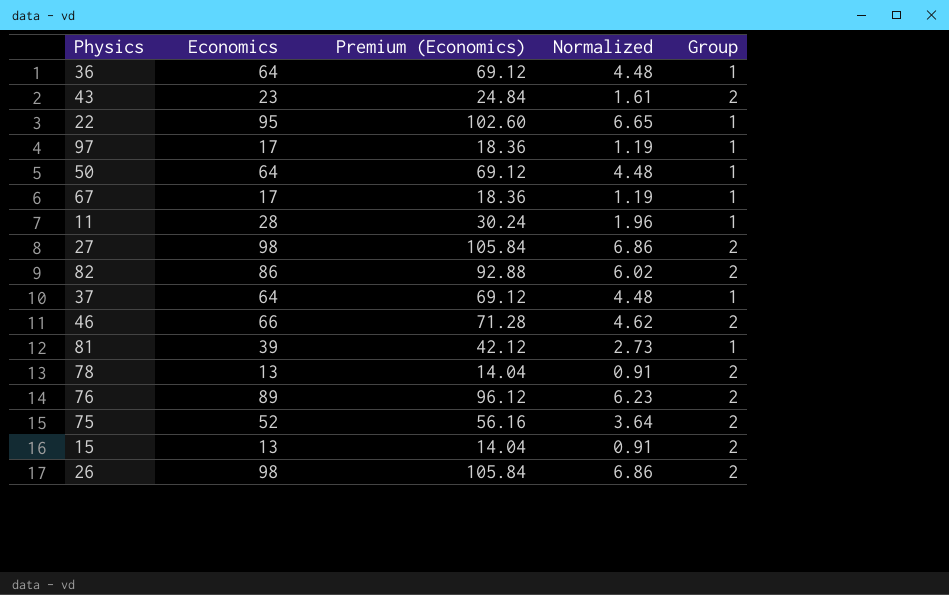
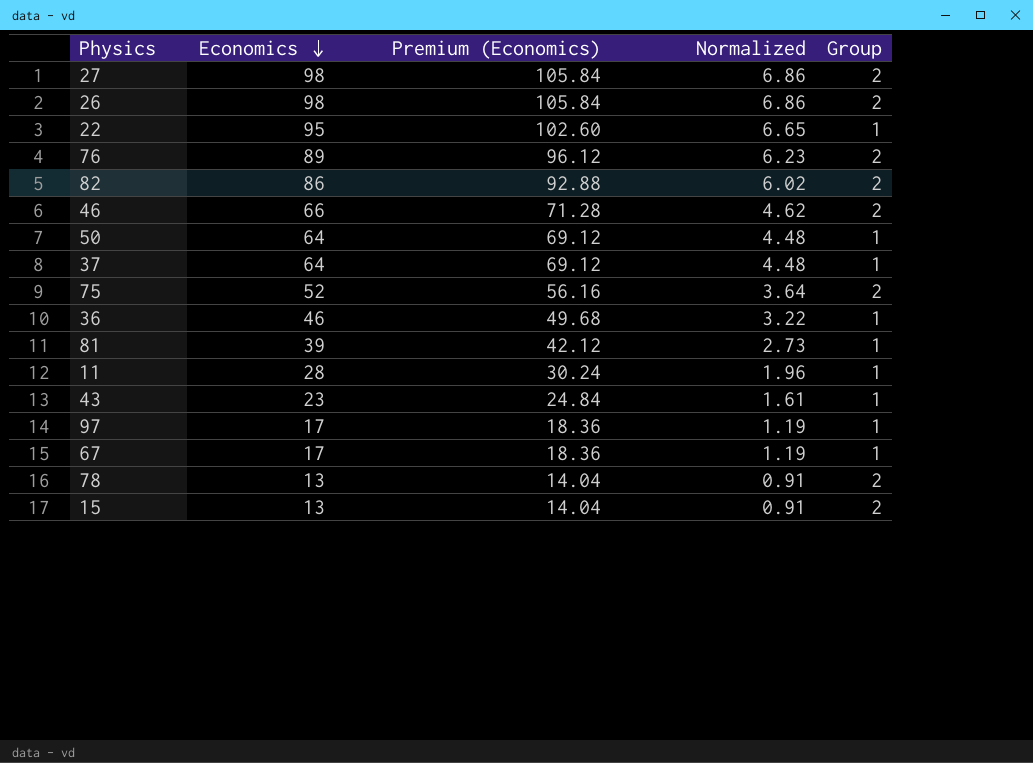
row order: none -> Economics descending
36 | Economics: 64 -> 46
36 | Premium (Economics): 69.12 -> 49.68
36 | Normalized: 4.48 -> 3.22
43 | Group: 2 -> 1

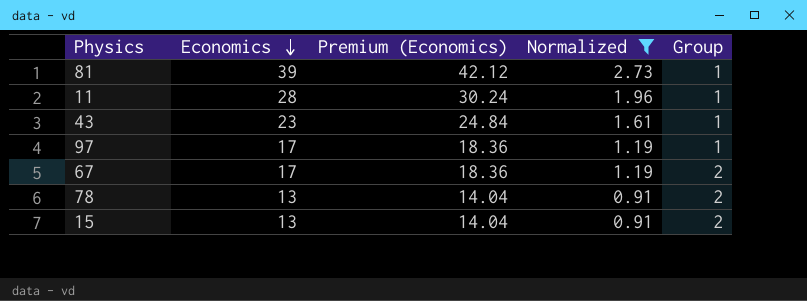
filter: none -> Normalized <= 2.73
67 | Group: 1 -> 2

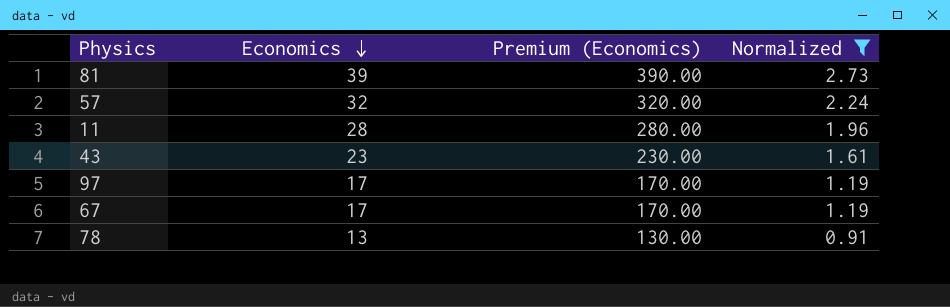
column Group | position: 5 -> none
column Premium (Economics) | formula: [Economics] * 1.08 -> [Economics] * 10
row 15: 13 | 14.04 | 0.91 | 2 -> none
row 57: none -> 32 | 320.00 | 2.24

